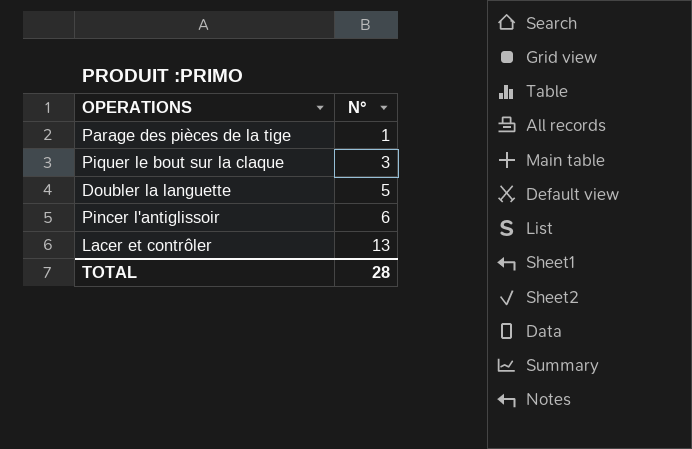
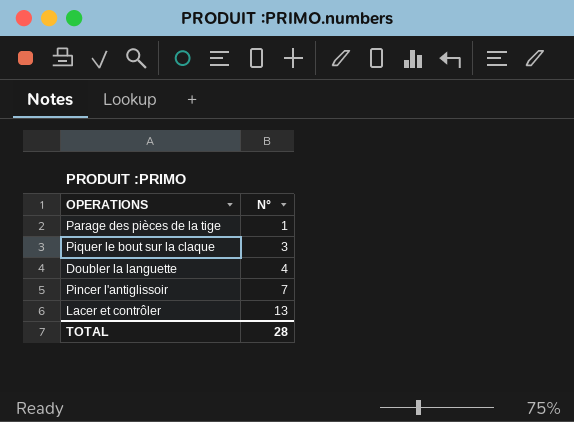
Doubler la languette | N°: 5 -> 4
Pincer l'antiglissoir | N°: 6 -> 7

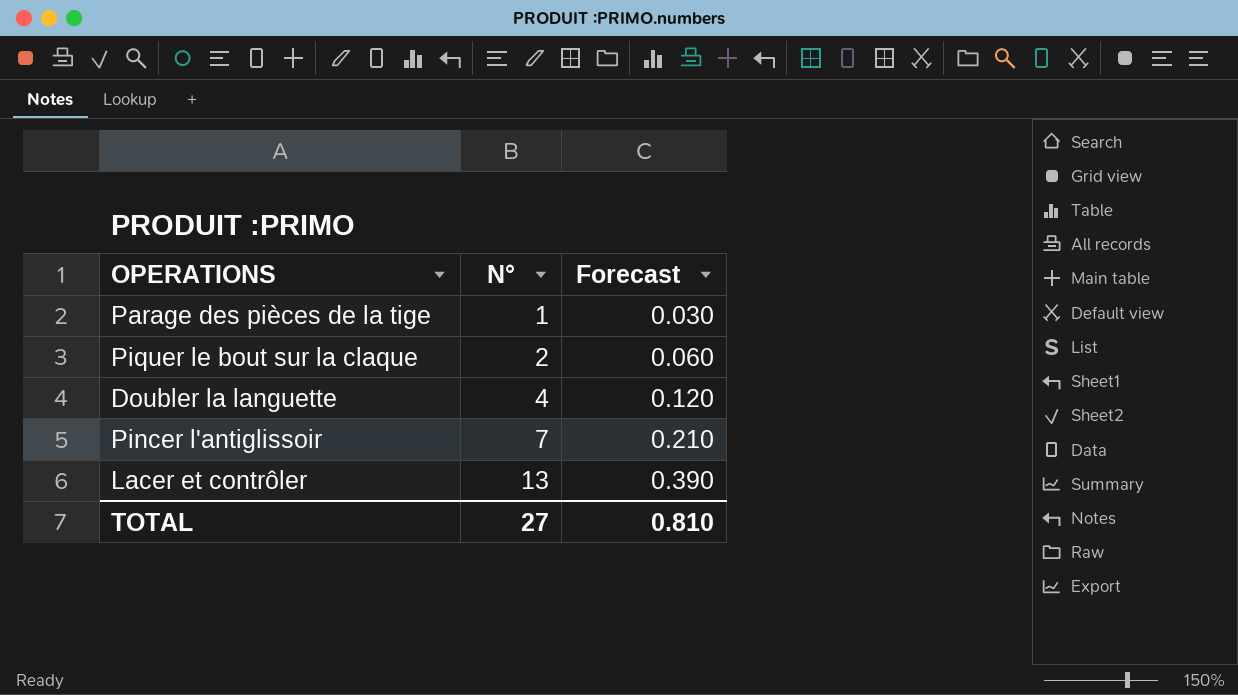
column Forecast | formula: none -> [N°] * 0.03
Piquer le bout sur la claque | N°: 3 -> 2
TOTAL | N°: 28 -> 27

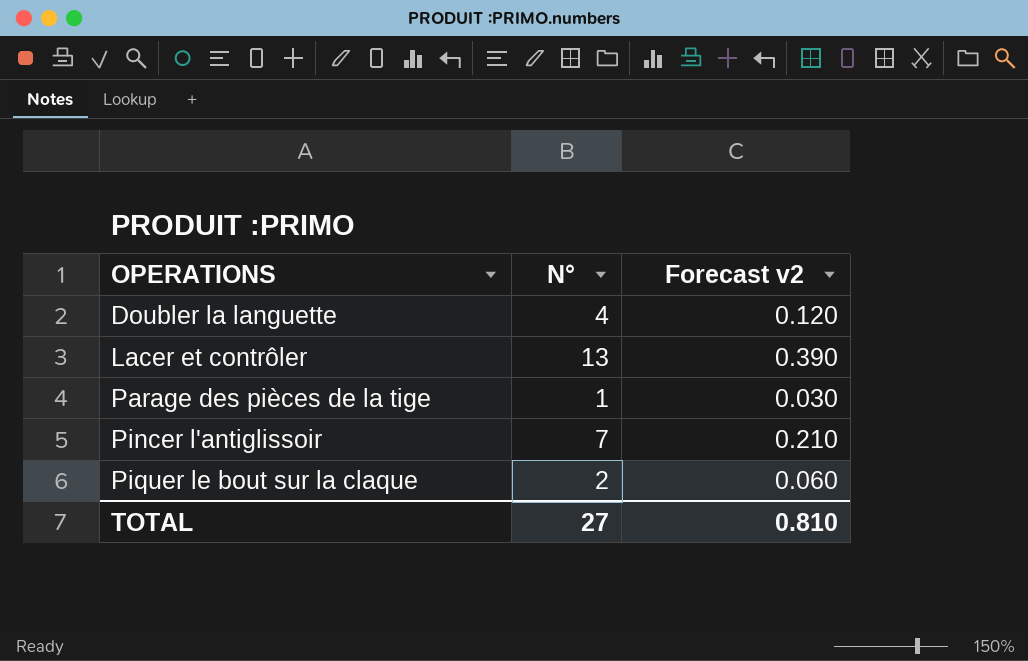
row order: N° ascending -> OPERATIONS ascending
column name: Forecast -> Forecast v2

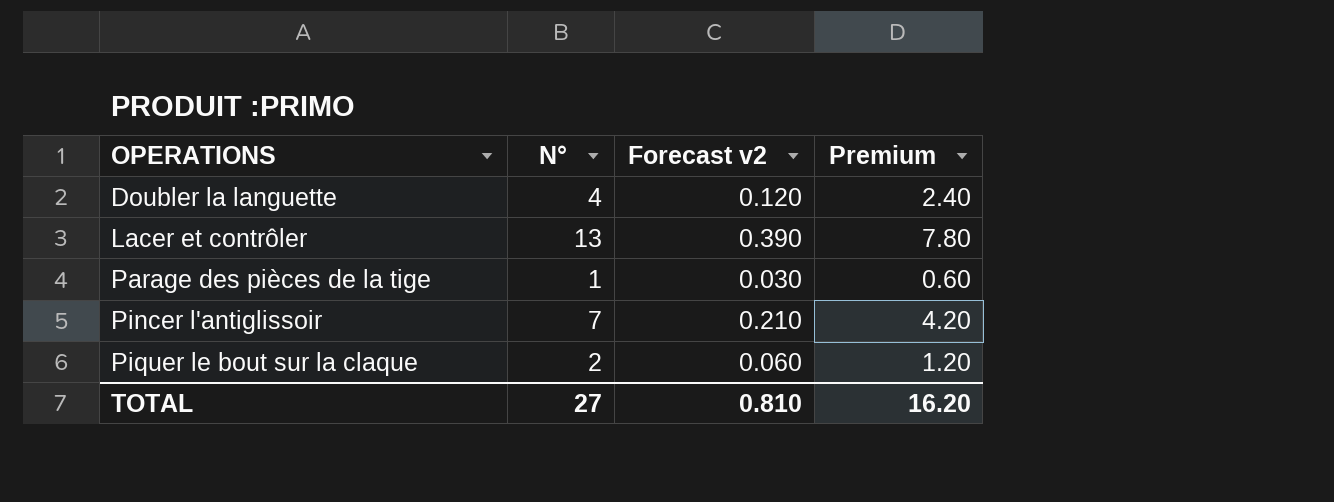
column Premium | formula: none -> [N°] * 0.6

